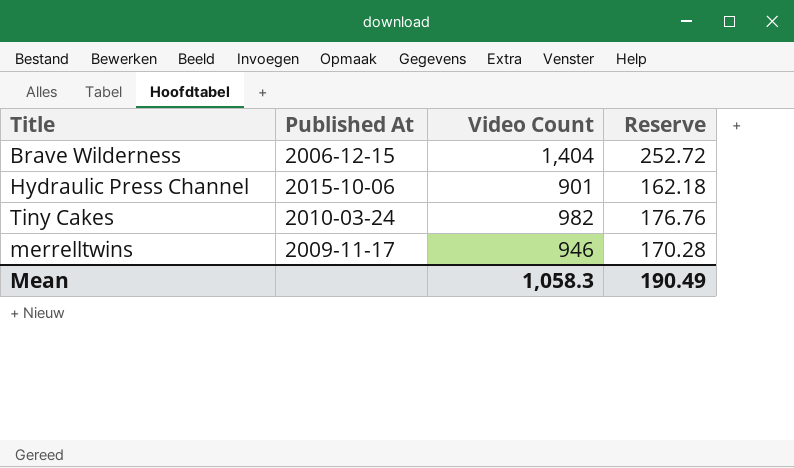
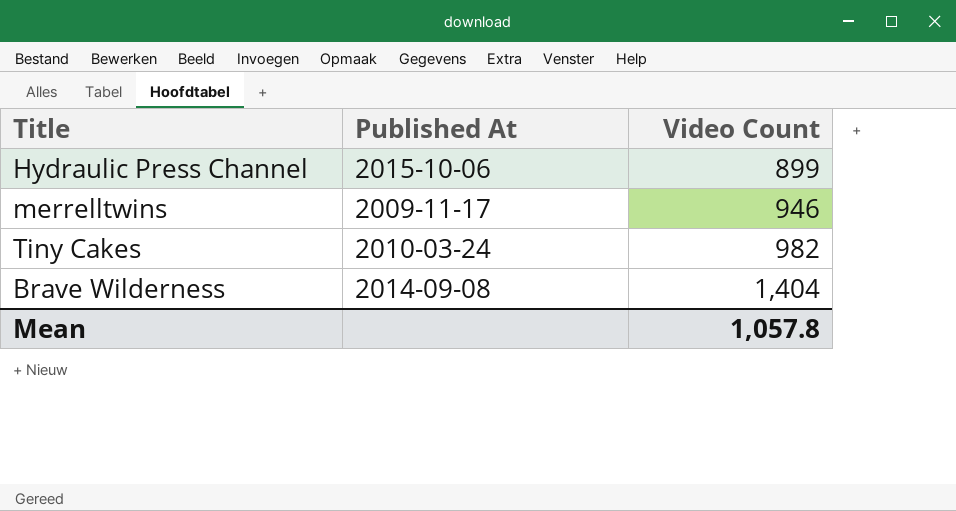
row order: none -> Video Count ascending
column Reserve | formula: [Video Count] * 0.18 -> none
Hydraulic Press Channel | Video Count: 901 -> 899
Brave Wilderness | Published At: 2006-12-15 -> 2014-09-08
Mean | Video Count: 1,058.3 -> 1,057.8

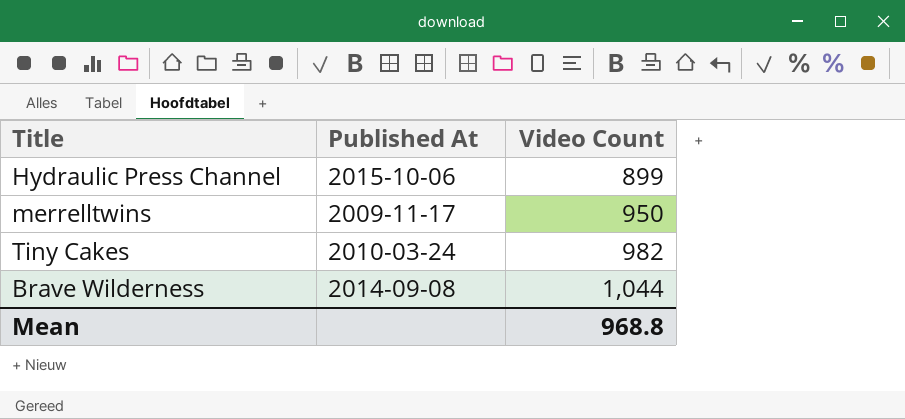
merrelltwins | Video Count: 946 -> 950
Brave Wilderness | Video Count: 1,404 -> 1,044
Mean | Video Count: 1,057.8 -> 968.8

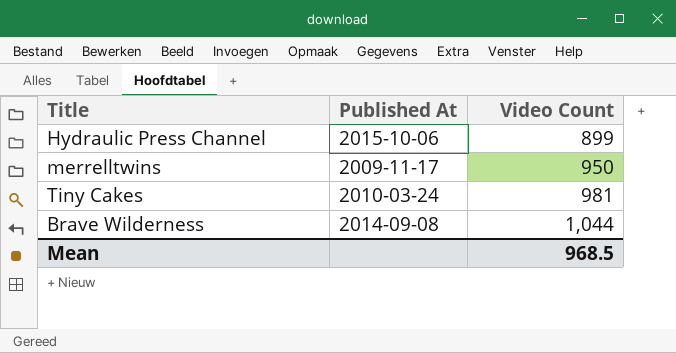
Tiny Cakes | Video Count: 982 -> 981
Mean | Video Count: 968.8 -> 968.5

